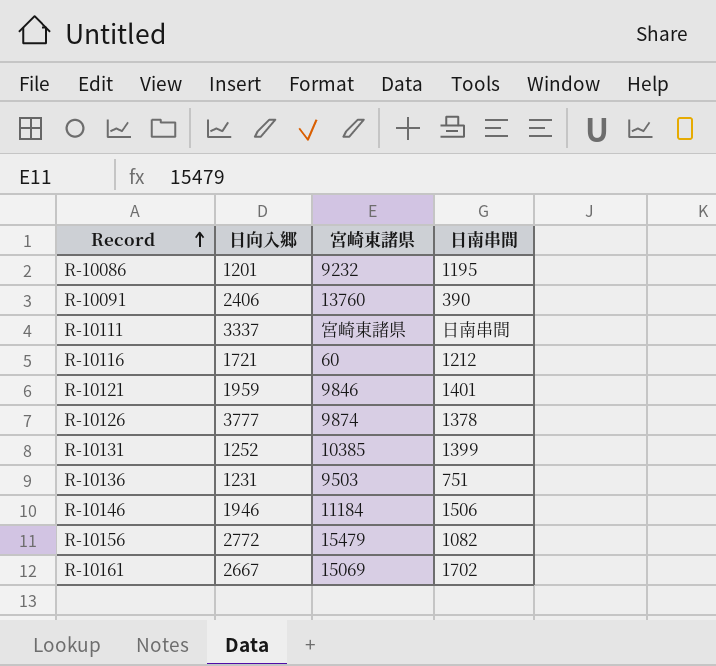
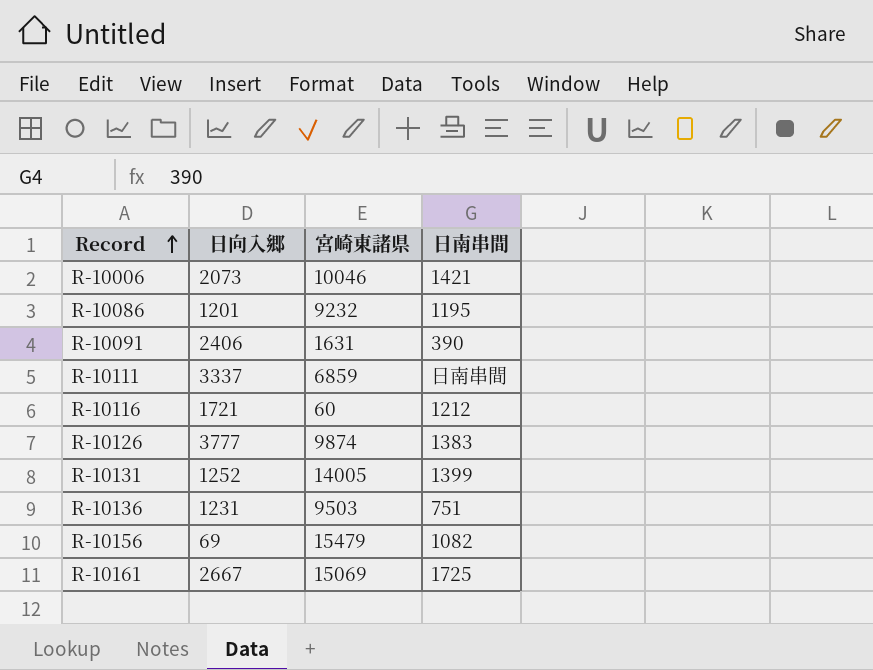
row R-10121: 1959 | 9846 | 1401 -> none
row R-10146: 1946 | 11184 | 1506 -> none
row R-10006: none -> 2073 | 10046 | 1421
R-10091 | 宮崎東諸県: 13760 -> 1631
R-10111 | 宮崎東諸県: 宮崎東諸県 -> 6859
R-10126 | 日南串間: 1378 -> 1383
R-10131 | 宮崎東諸県: 10385 -> 14005
R-10156 | 日向入郷: 2772 -> 69
R-10161 | 日南串間: 1702 -> 1725

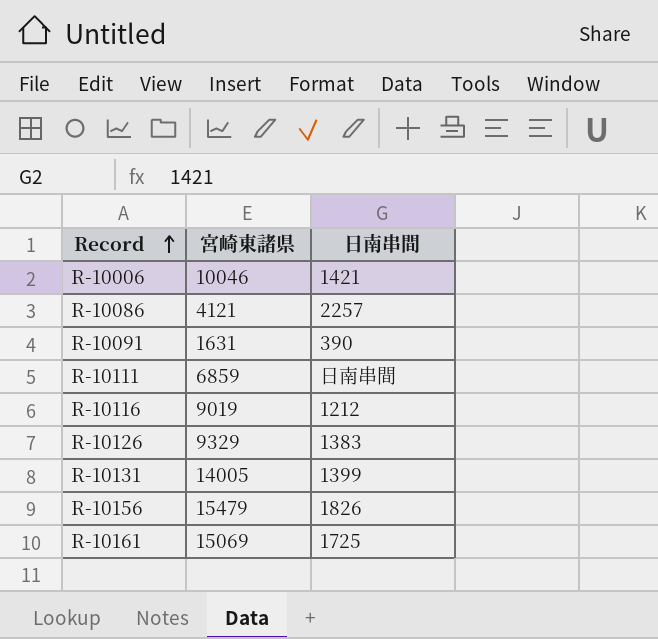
column 日向入郷 | position: 2 -> none
row R-10136: 1231 | 9503 | 751 -> none
R-10086 | 宮崎東諸県: 9232 -> 4121
R-10086 | 日南串間: 1195 -> 2257
R-10116 | 宮崎東諸県: 60 -> 9019
R-10126 | 宮崎東諸県: 9874 -> 9329
R-10156 | 日南串間: 1082 -> 1826

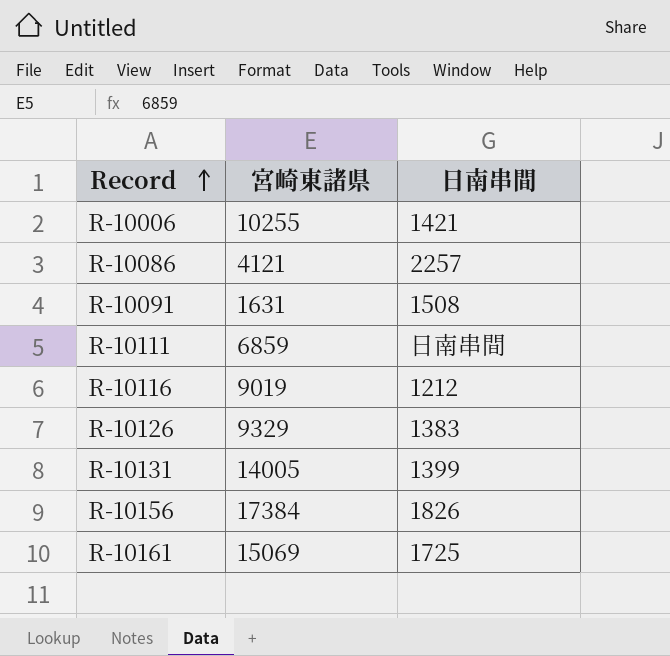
R-10006 | 宮崎東諸県: 10046 -> 10255
R-10091 | 日南串間: 390 -> 1508
R-10156 | 宮崎東諸県: 15479 -> 17384

